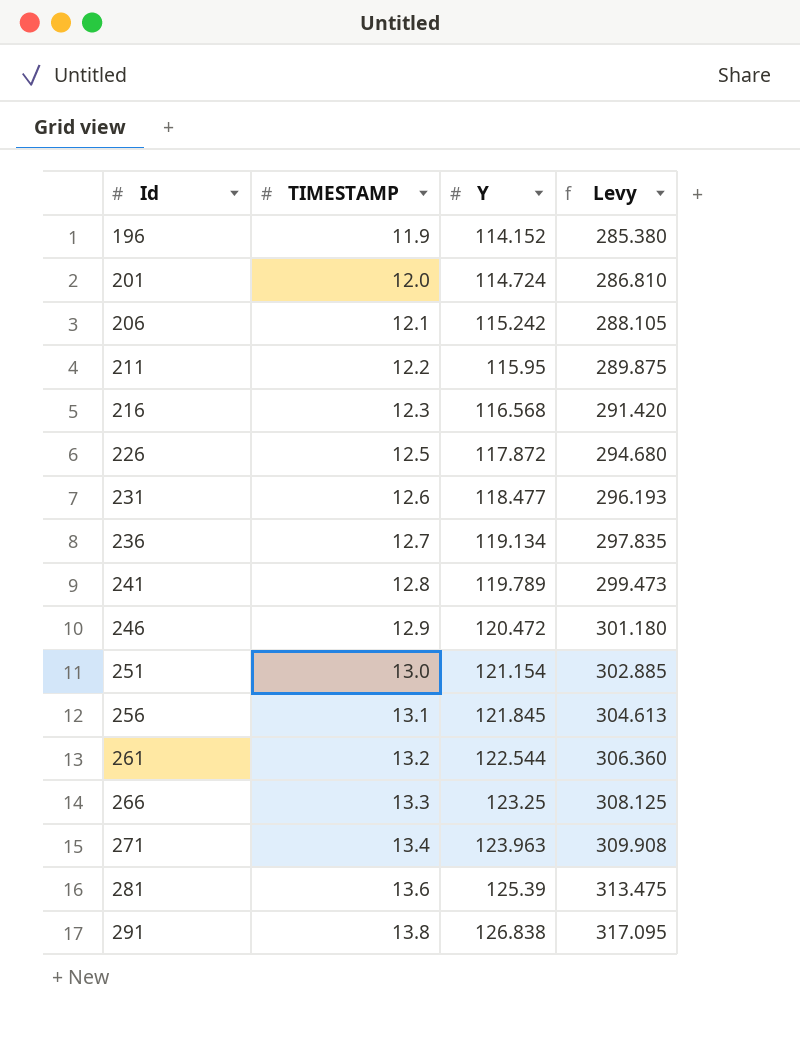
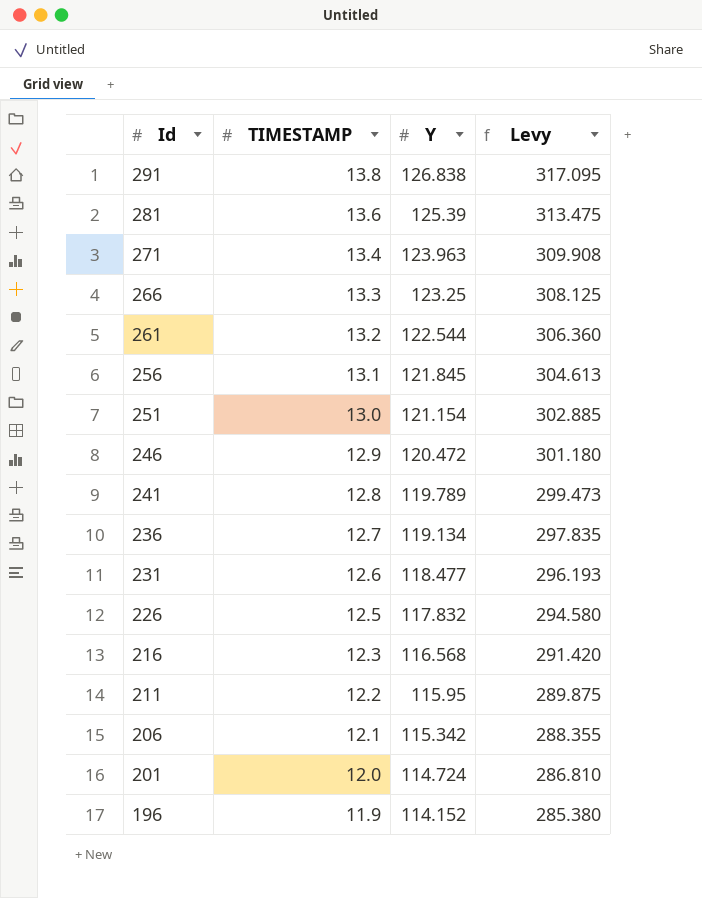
row order: Id ascending -> Id descending
226 | Y: 117.872 -> 117.832
226 | Levy: 294.680 -> 294.580
206 | Y: 115.242 -> 115.342
206 | Levy: 288.105 -> 288.355

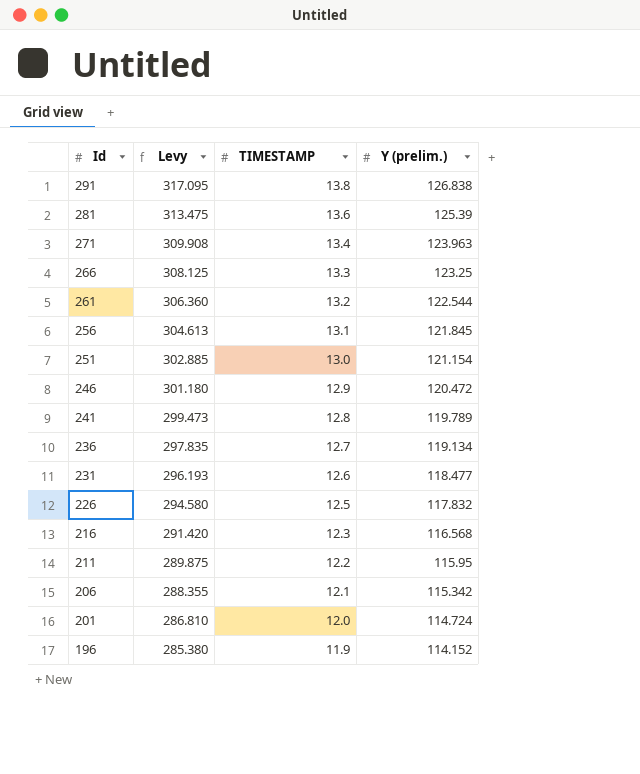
column Levy | position: 4 -> 2
column name: Y -> Y (prelim.)

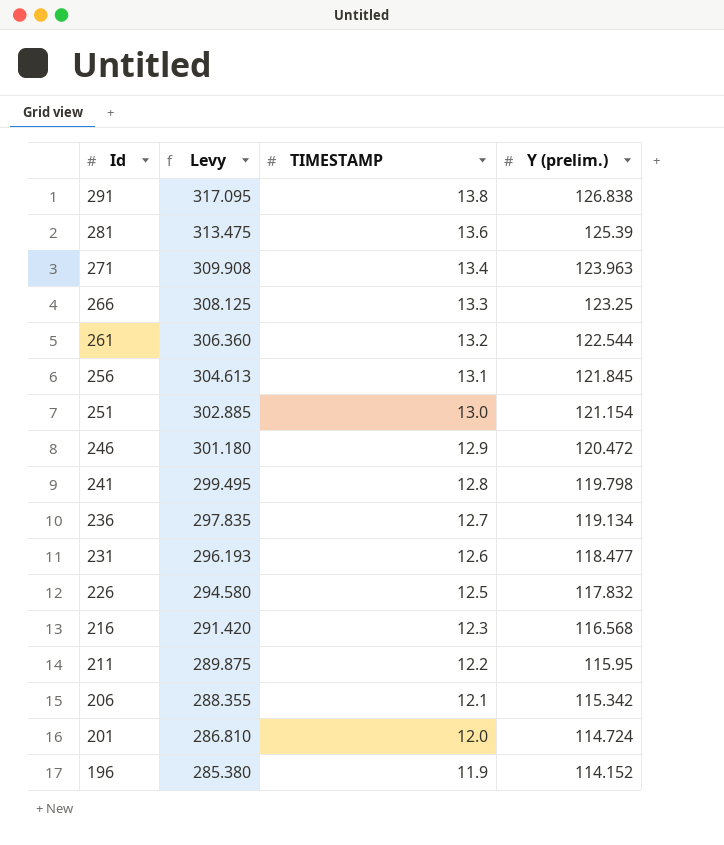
241 | Levy: 299.473 -> 299.495
241 | Y (prelim.): 119.789 -> 119.798

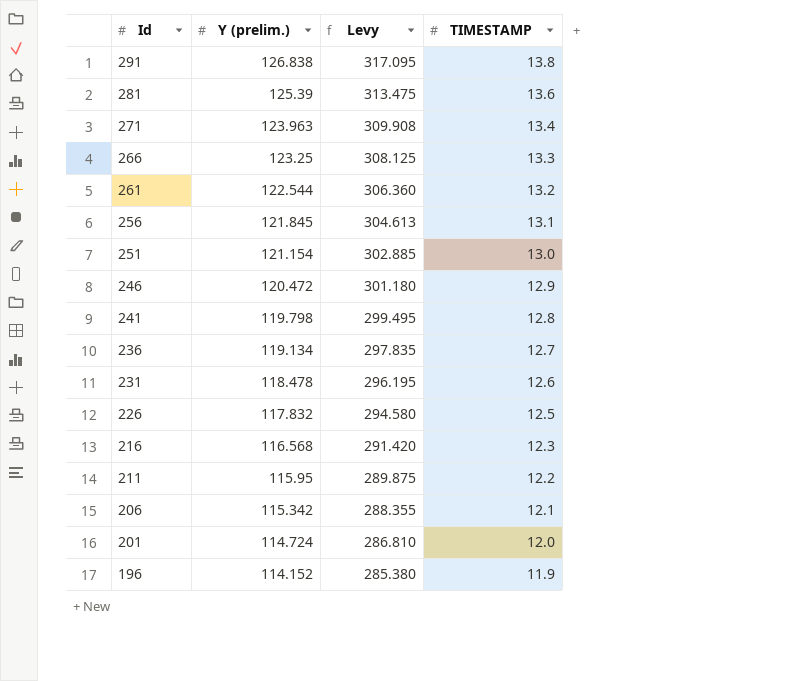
column Y (prelim.) | position: 4 -> 2
231 | Y (prelim.): 118.477 -> 118.478
231 | Levy: 296.193 -> 296.195

